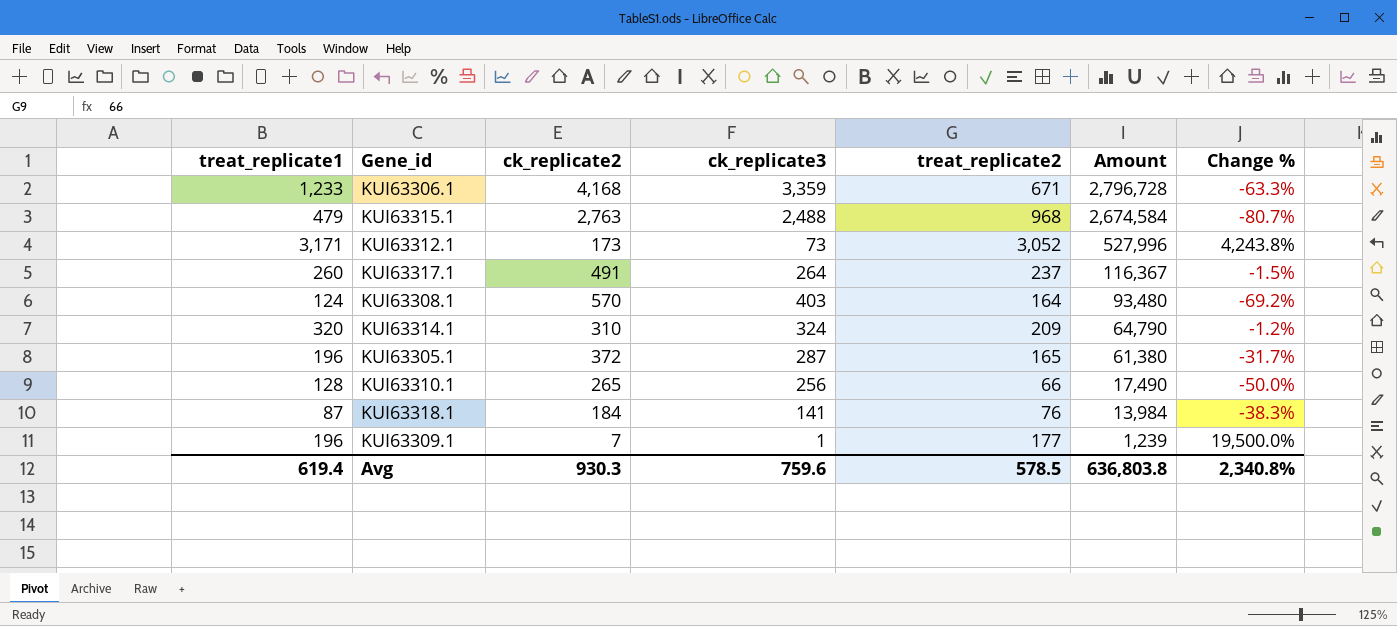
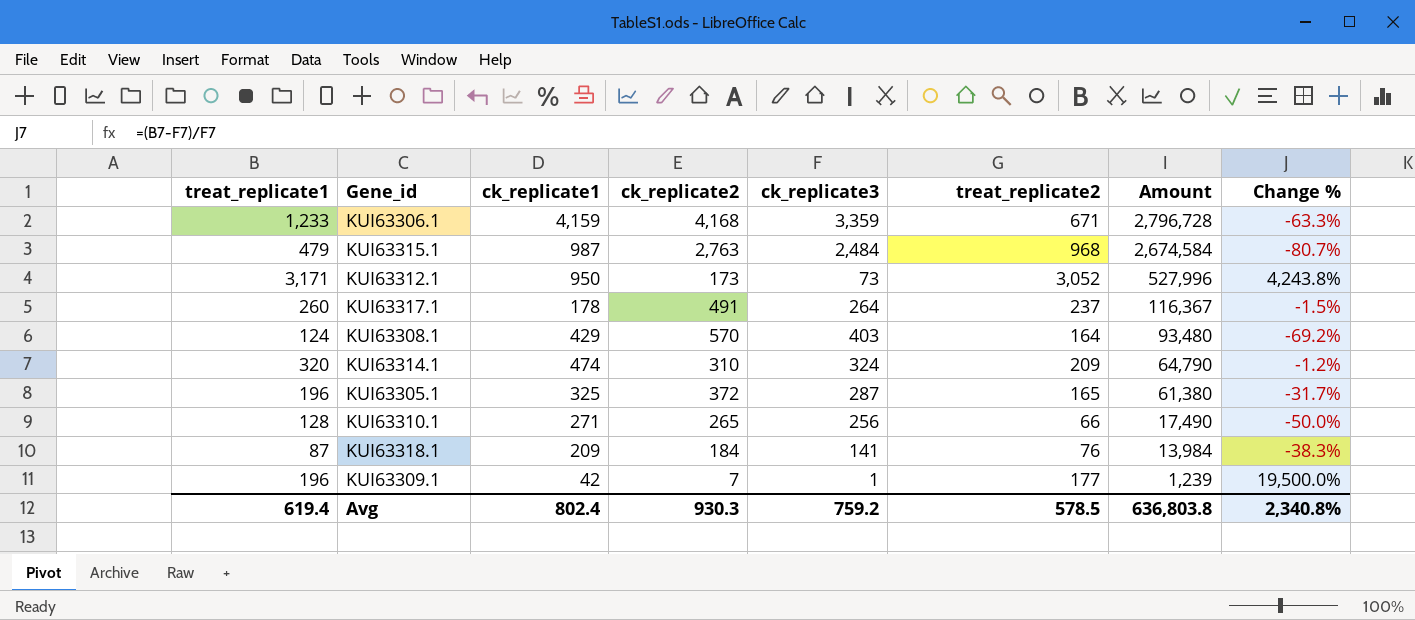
column ck_replicate1 | position: none -> 3
KUI63315.1 | ck_replicate3: 2,488 -> 2,484
Avg | ck_replicate3: 759.6 -> 759.2

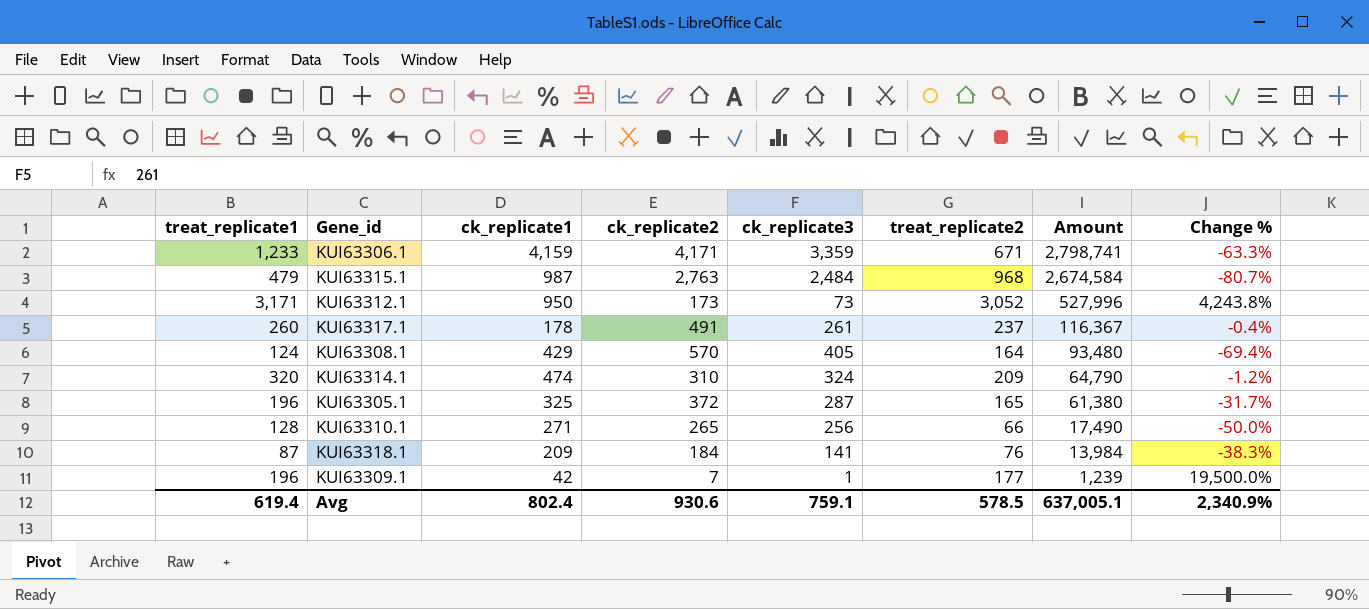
KUI63306.1 | ck_replicate2: 4,168 -> 4,171
KUI63306.1 | Amount: 2,796,728 -> 2,798,741
KUI63317.1 | ck_replicate3: 264 -> 261
KUI63317.1 | Change %: -1.5% -> -0.4%
KUI63308.1 | ck_replicate3: 403 -> 405
KUI63308.1 | Change %: -69.2% -> -69.4%
Avg | ck_replicate2: 930.3 -> 930.6
Avg | ck_replicate3: 759.2 -> 759.1
Avg | Amount: 636,803.8 -> 637,005.1
Avg | Change %: 2,340.8% -> 2,340.9%

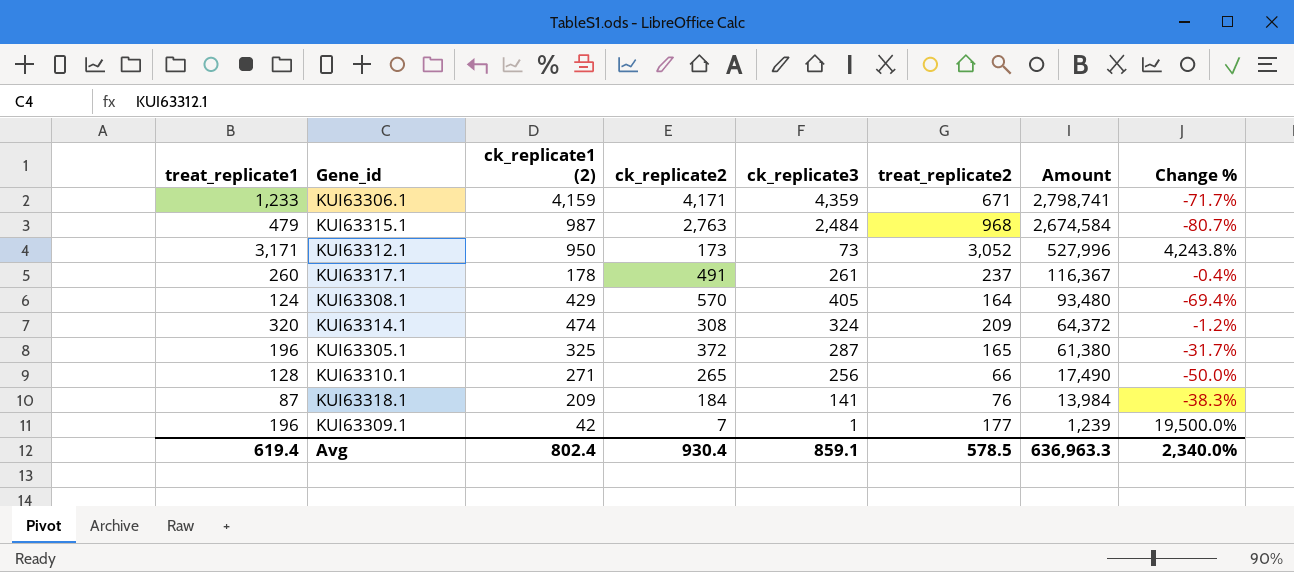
column name: ck_replicate1 -> ck_replicate1 (2)
KUI63306.1 | ck_replicate3: 3,359 -> 4,359
KUI63306.1 | Change %: -63.3% -> -71.7%
KUI63314.1 | ck_replicate2: 310 -> 308
KUI63314.1 | Amount: 64,790 -> 64,372
Avg | ck_replicate2: 930.6 -> 930.4
Avg | ck_replicate3: 759.1 -> 859.1
Avg | Amount: 637,005.1 -> 636,963.3
Avg | Change %: 2,340.9% -> 2,340.0%

